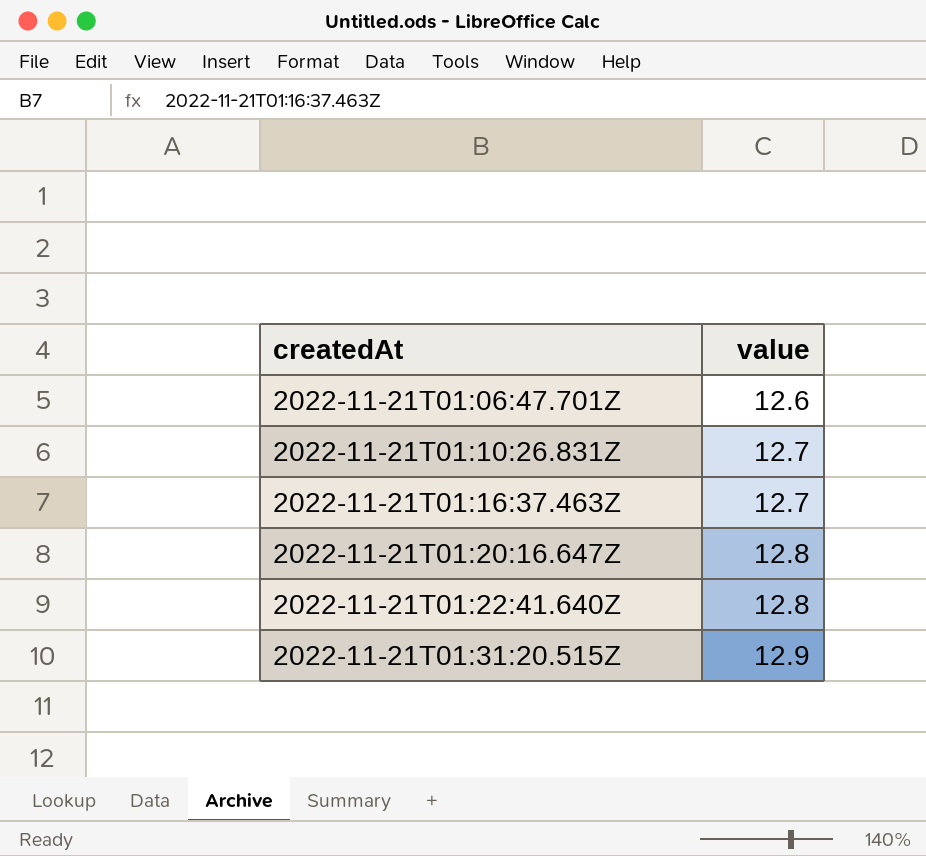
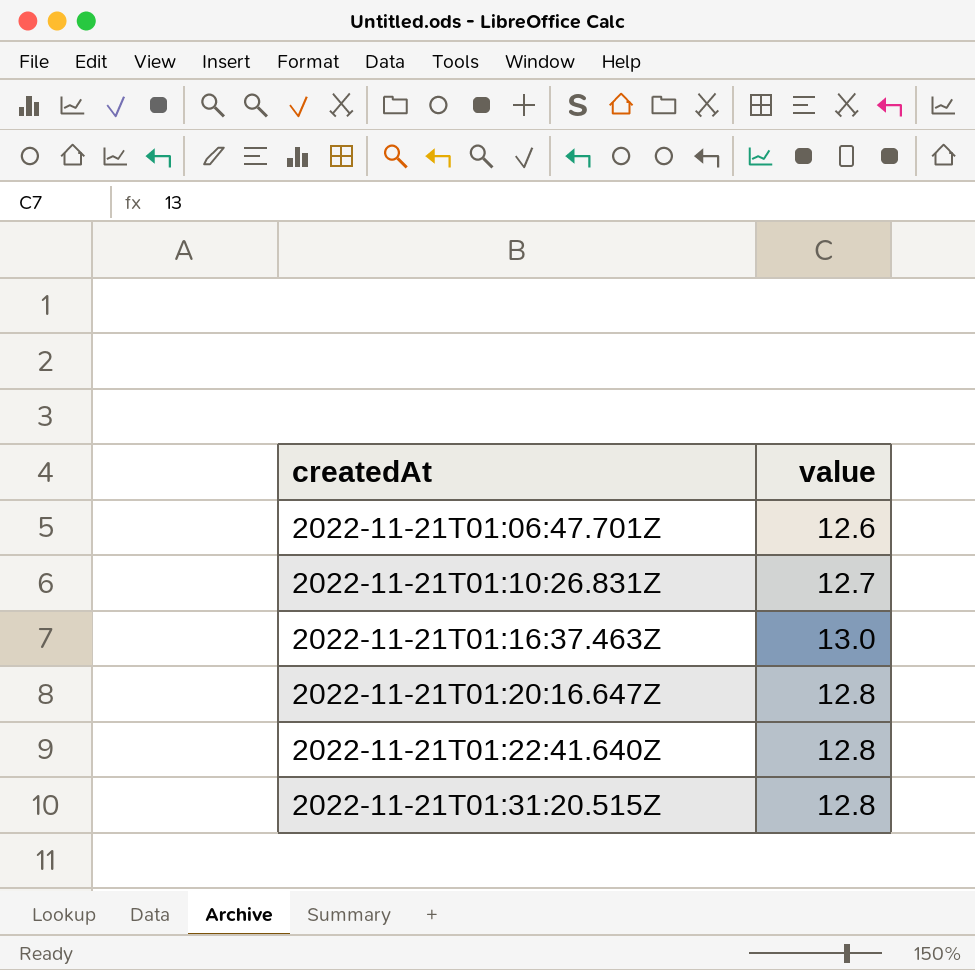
2022-11-21T01:16:37.463Z | value: 12.7 -> 13.0
2022-11-21T01:31:20.515Z | value: 12.9 -> 12.8

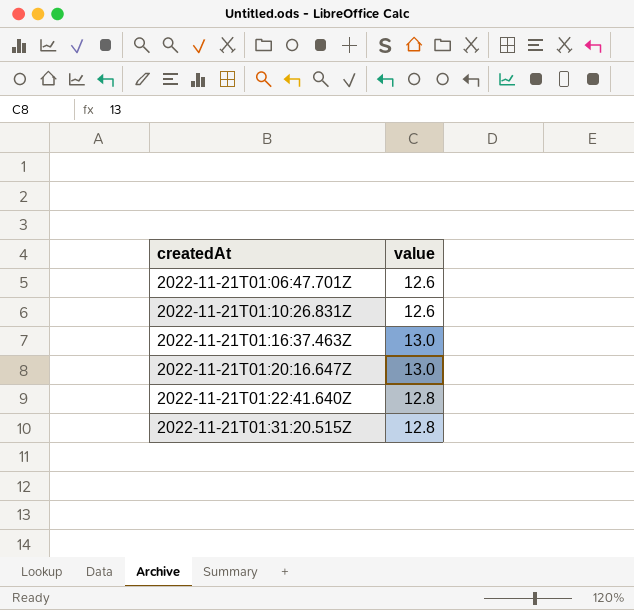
2022-11-21T01:10:26.831Z | value: 12.7 -> 12.6
2022-11-21T01:20:16.647Z | value: 12.8 -> 13.0

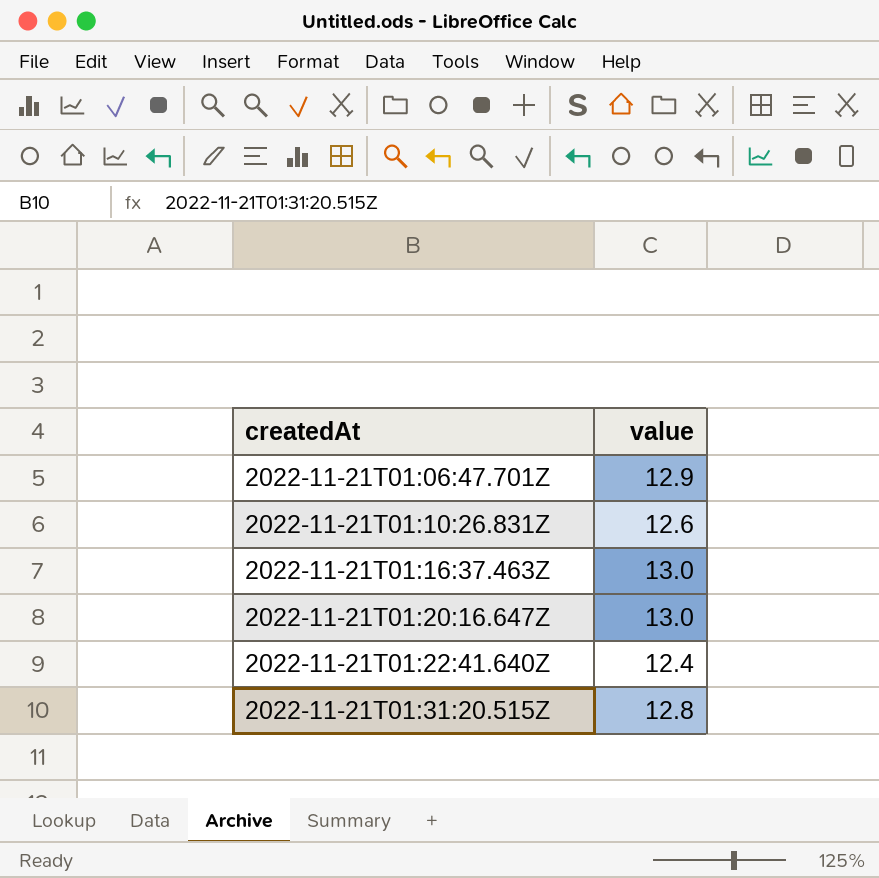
2022-11-21T01:06:47.701Z | value: 12.6 -> 12.9
2022-11-21T01:22:41.640Z | value: 12.8 -> 12.4

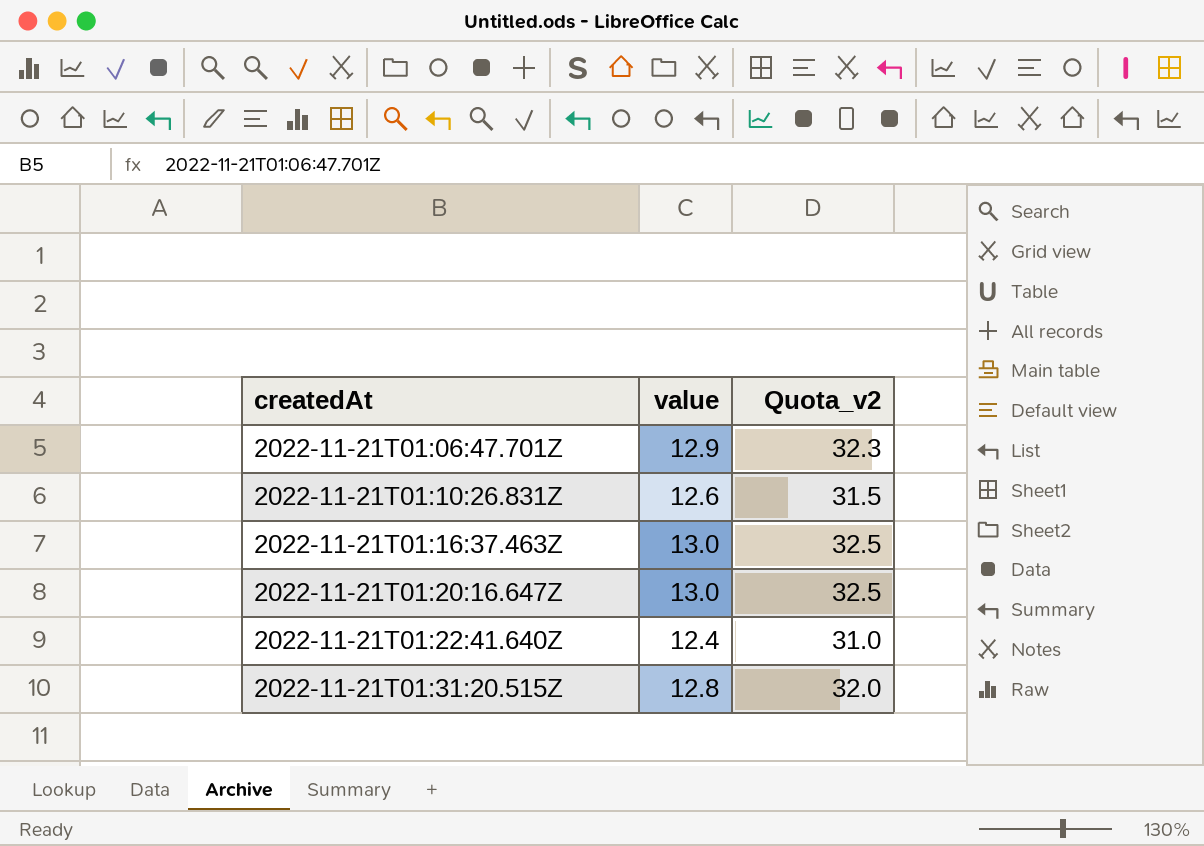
column Quota_v2 | formula: none -> [value] * 2.5

